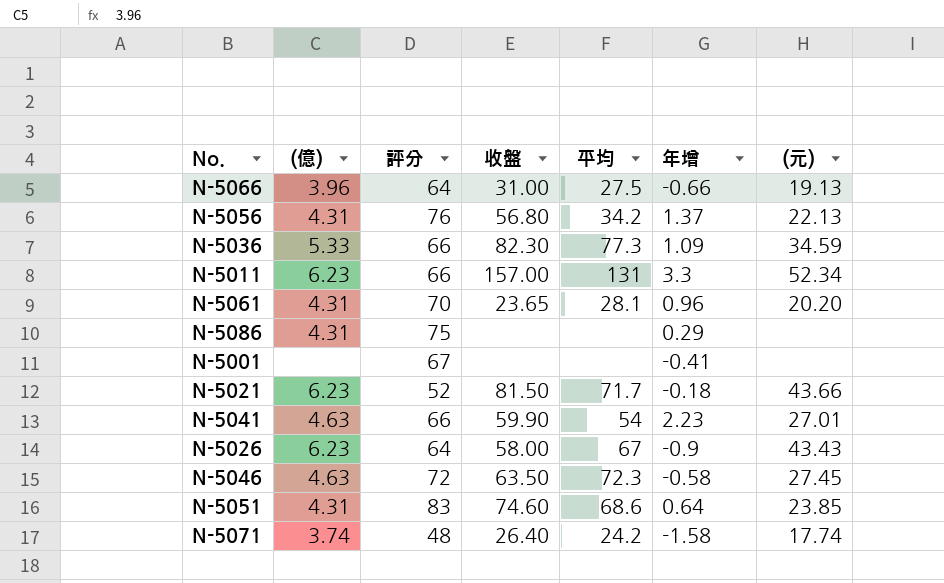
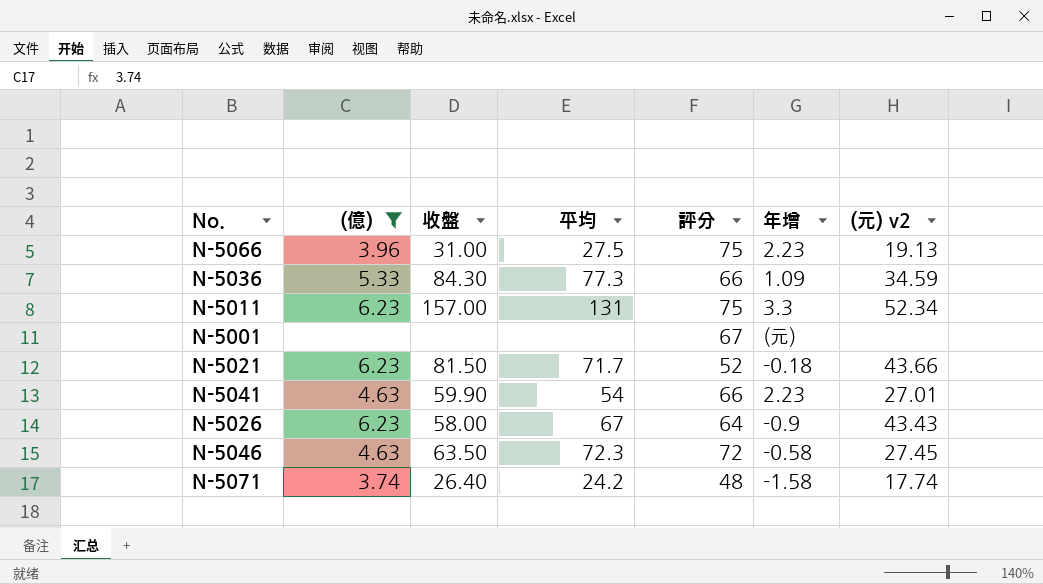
filter: none -> (億) != 4.31
column 評分 | position: 3 -> 5
column name: (元) -> (元) v2
N-5066 | 評分: 64 -> 75
N-5066 | 年增: -0.66 -> 2.23
N-5036 | 收盤: 82.30 -> 84.30
N-5011 | 評分: 66 -> 75
N-5001 | 年增: -0.41 -> (元)

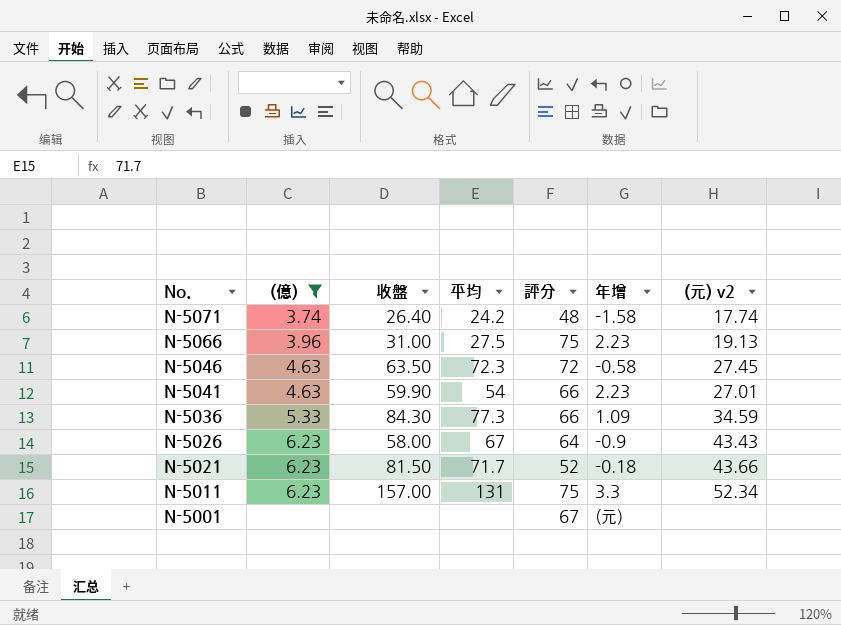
row order: none -> No. descending

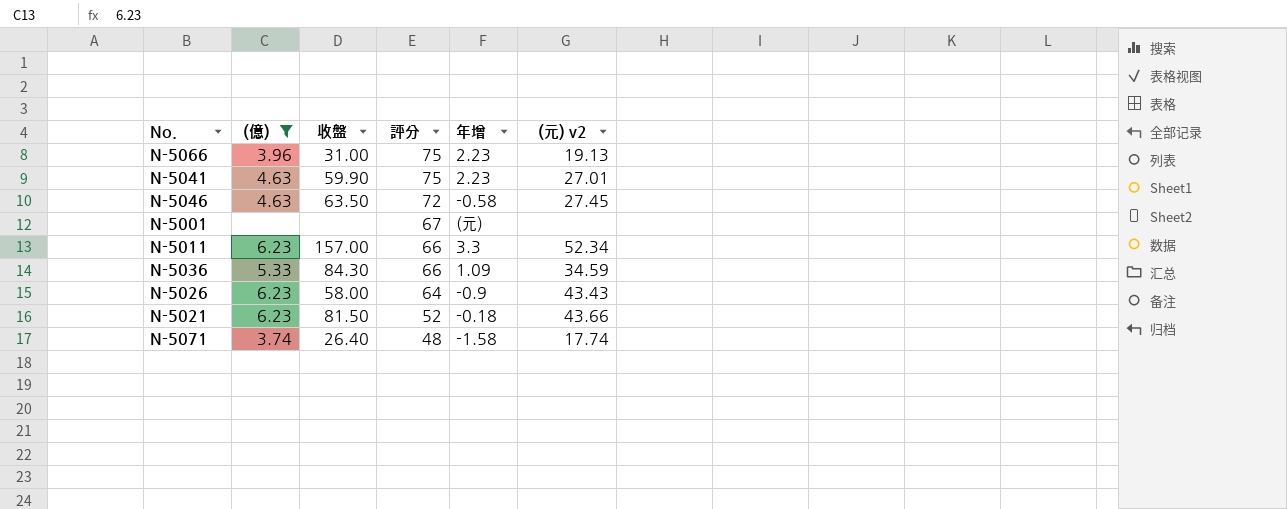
row order: No. descending -> 評分 descending
column 平均 | position: 4 -> none
N-5041 | 評分: 66 -> 75
N-5011 | 評分: 75 -> 66

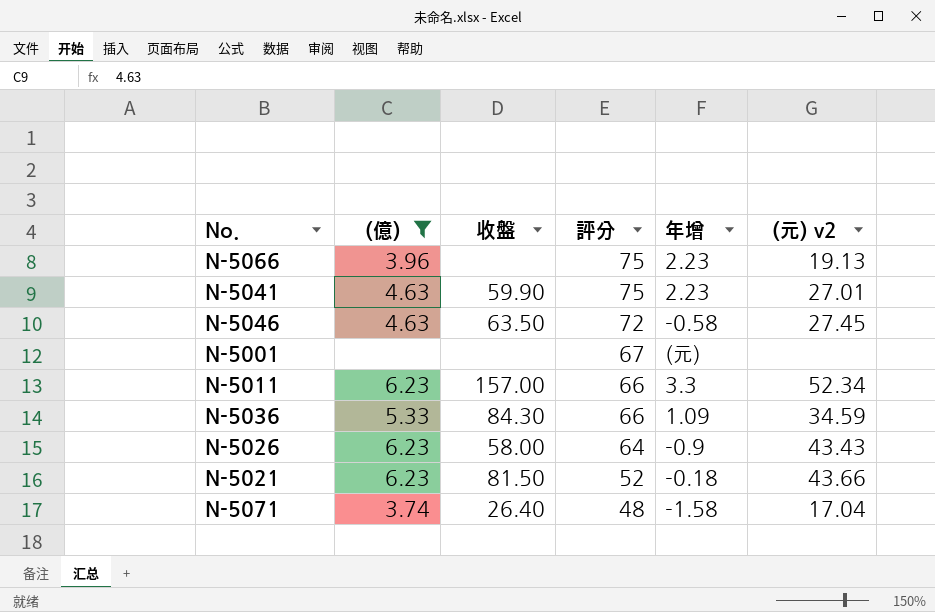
N-5066 | 收盤: 31.00 -> none
N-5071 | (元) v2: 17.74 -> 17.04

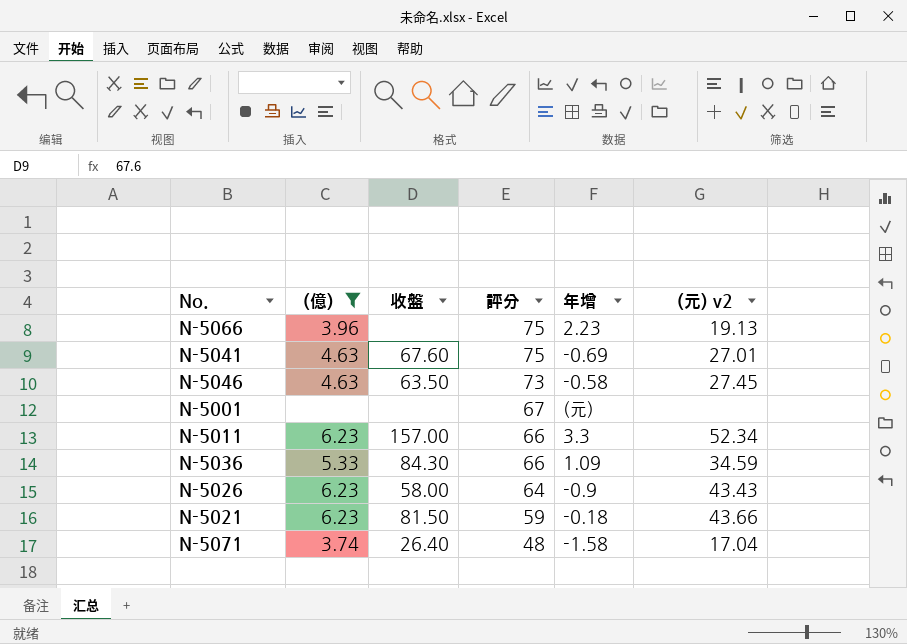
N-5041 | 收盤: 59.90 -> 67.60
N-5041 | 年增: 2.23 -> -0.69
N-5046 | 評分: 72 -> 73
N-5021 | 評分: 52 -> 59

